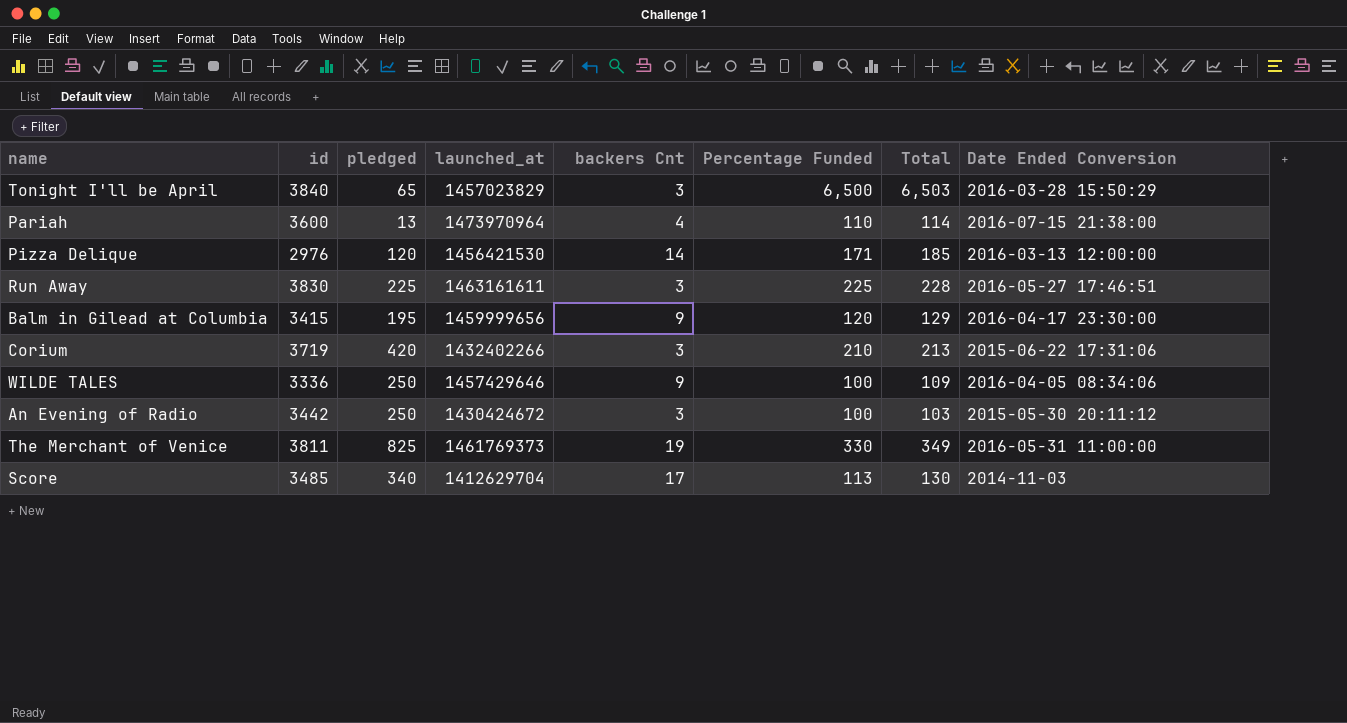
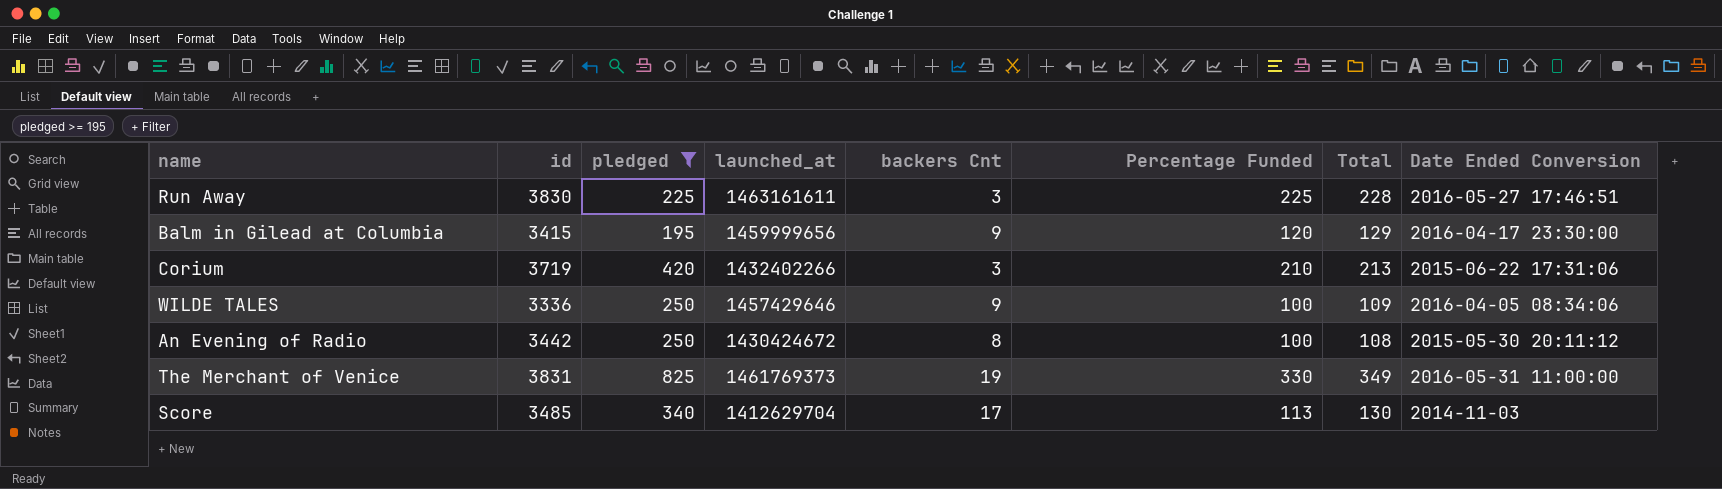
filter: none -> pledged >= 195
An Evening of Radio | backers Cnt: 3 -> 8
An Evening of Radio | Total: 103 -> 108
The Merchant of Venice | id: 3811 -> 3831

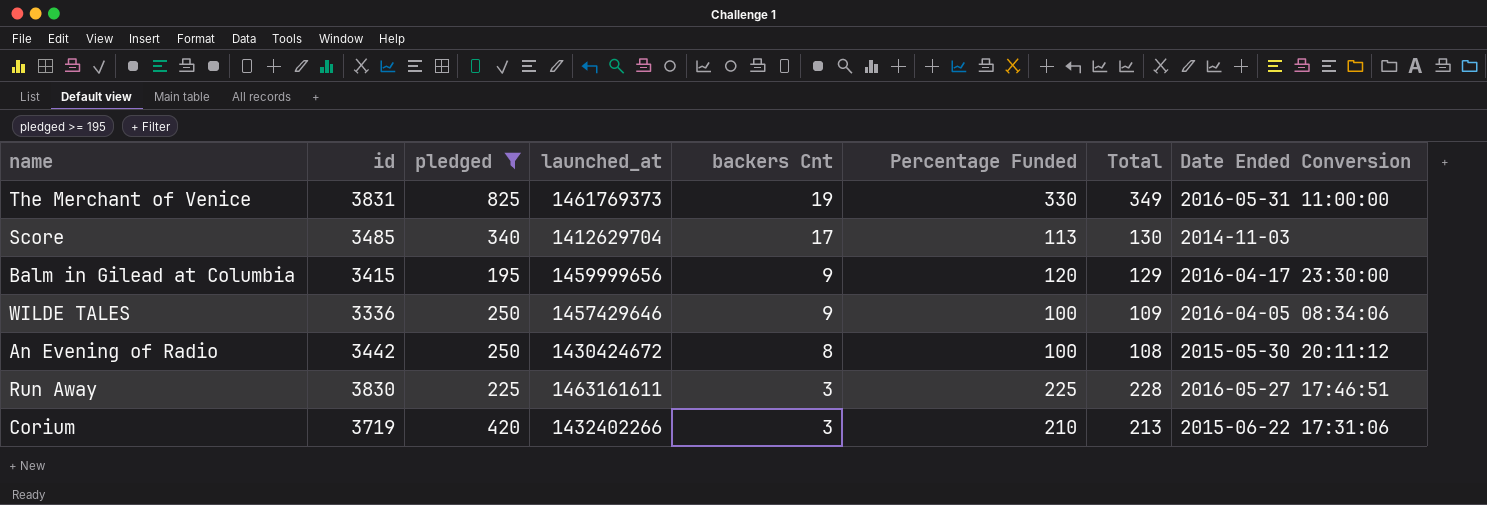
row order: none -> backers Cnt descending

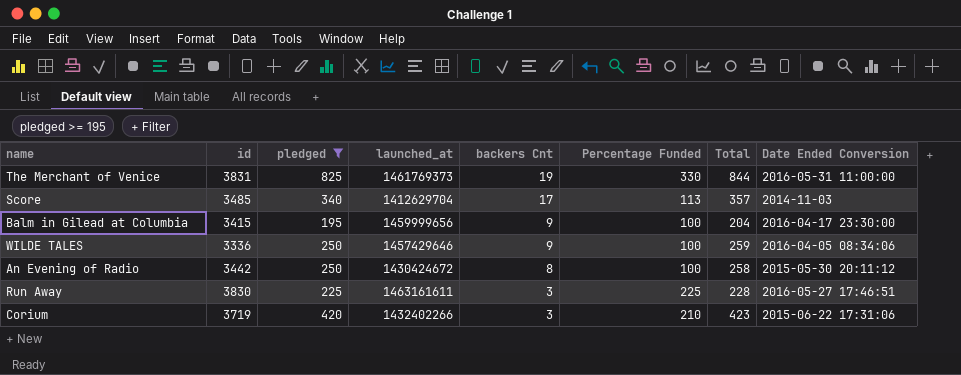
column Total | formula: [backers Cnt] + [Percentage Funded] -> [pledged] + [backers Cnt]
Balm in Gilead at Columbia | Percentage Funded: 120 -> 100

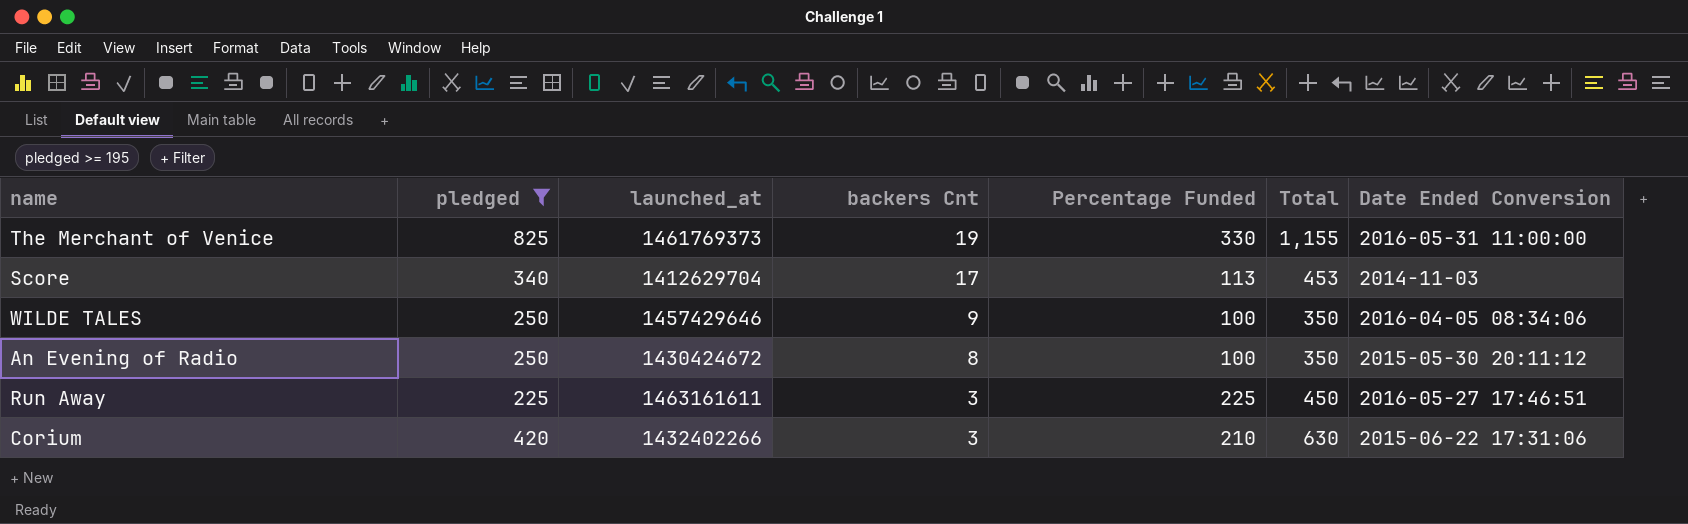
column id | position: 2 -> none
column Total | formula: [pledged] + [backers Cnt] -> [pledged] + [Percentage Funded]
row Balm in Gilead at Columbia: 3415 | 195 | 1459999656 | 9 | 100 | 204 | 2016-04-17 23:30:00 -> none

